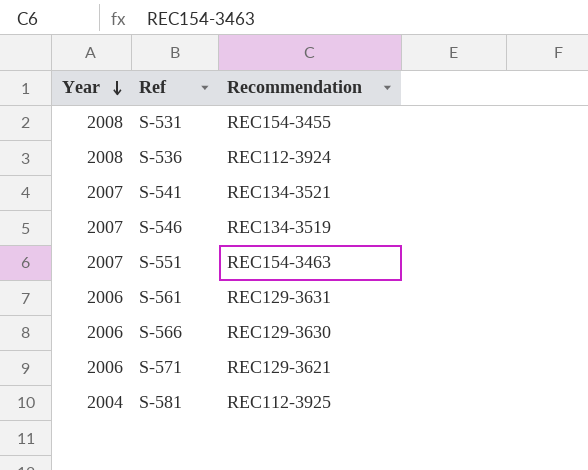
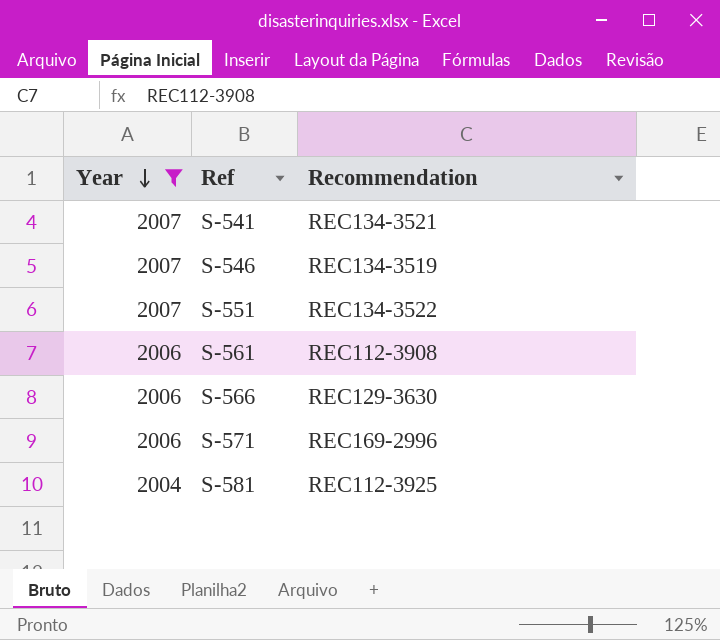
filter: none -> Year != 2008
S-551 | Recommendation: REC154-3463 -> REC134-3522
S-561 | Recommendation: REC129-3631 -> REC112-3908
S-571 | Recommendation: REC129-3621 -> REC169-2996

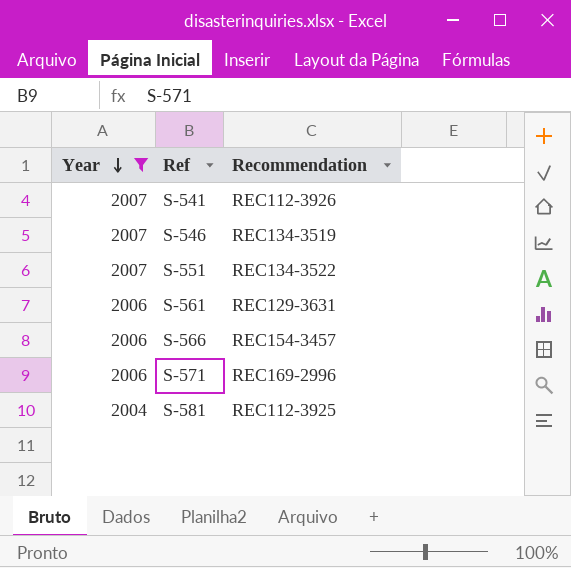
S-541 | Recommendation: REC134-3521 -> REC112-3926
S-561 | Recommendation: REC112-3908 -> REC129-3631
S-566 | Recommendation: REC129-3630 -> REC154-3457

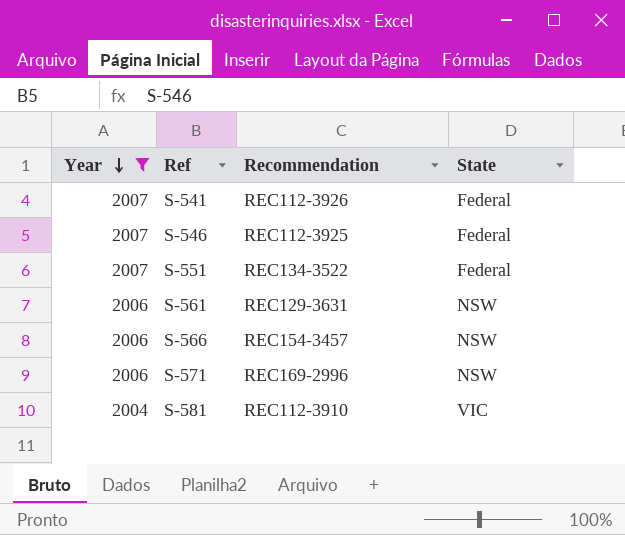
column State | position: none -> 4
S-546 | Recommendation: REC134-3519 -> REC112-3925
S-581 | Recommendation: REC112-3925 -> REC112-3910

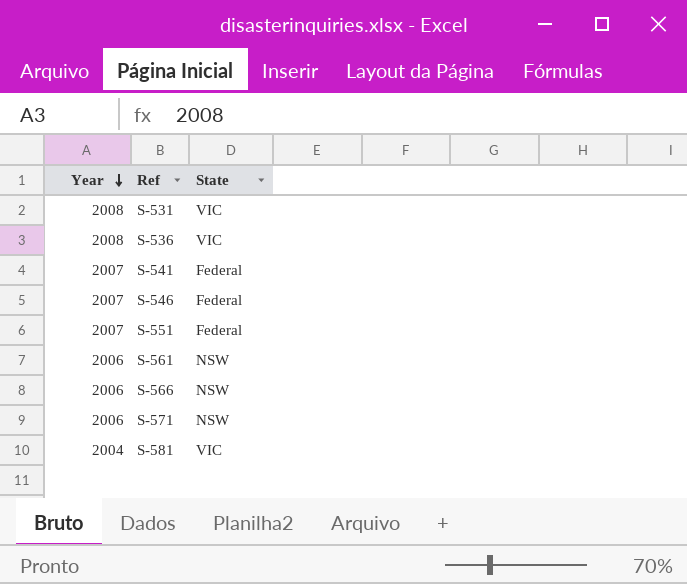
filter: Year != 2008 -> none
column Recommendation | position: 3 -> none

